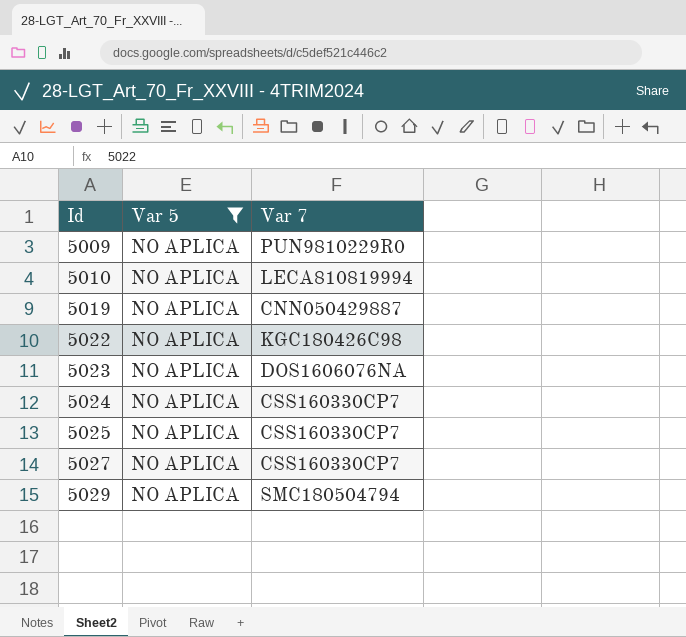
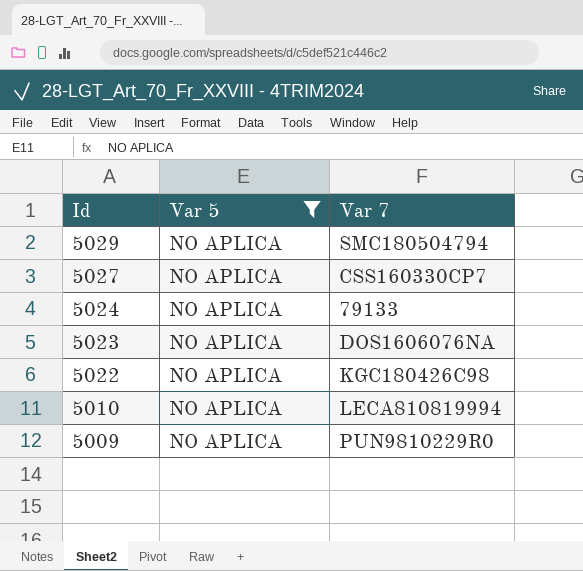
row order: Id ascending -> Id descending
row 5019: NO APLICA | CNN050429887 -> none
row 5025: NO APLICA | CSS160330CP7 -> none
5024 | Var 7: CSS160330CP7 -> 79133

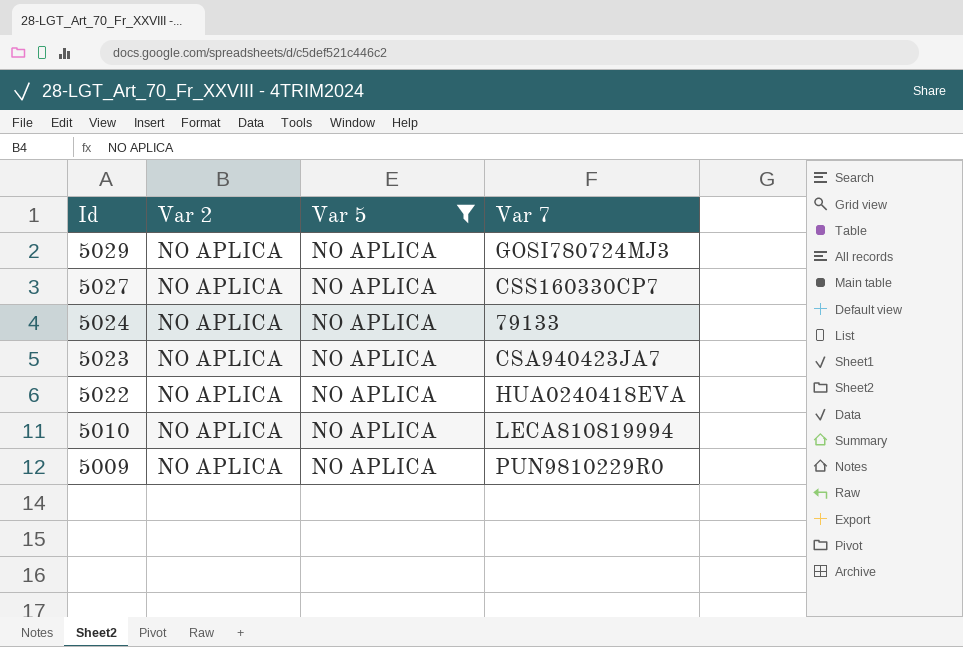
column Var 2 | position: none -> 2
5029 | Var 7: SMC180504794 -> GOSI780724MJ3
5023 | Var 7: DOS1606076NA -> CSA940423JA7
5022 | Var 7: KGC180426C98 -> HUA0240418EVA

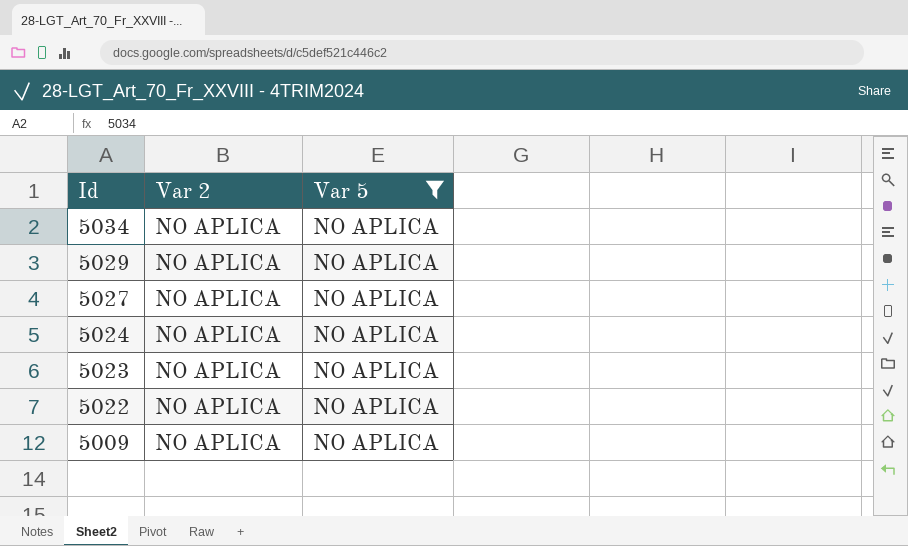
column Var 7 | position: 4 -> none
row 5010: NO APLICA | NO APLICA | LECA810819994 -> none
row 5034: none -> NO APLICA | NO APLICA

